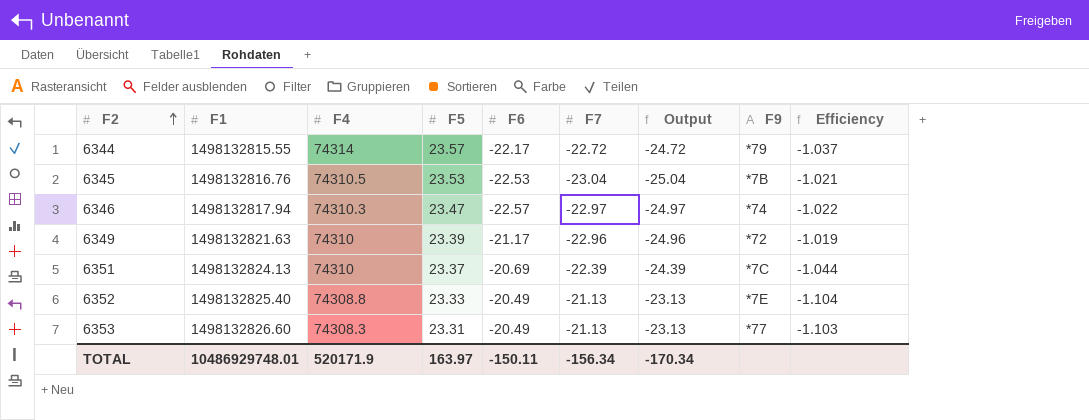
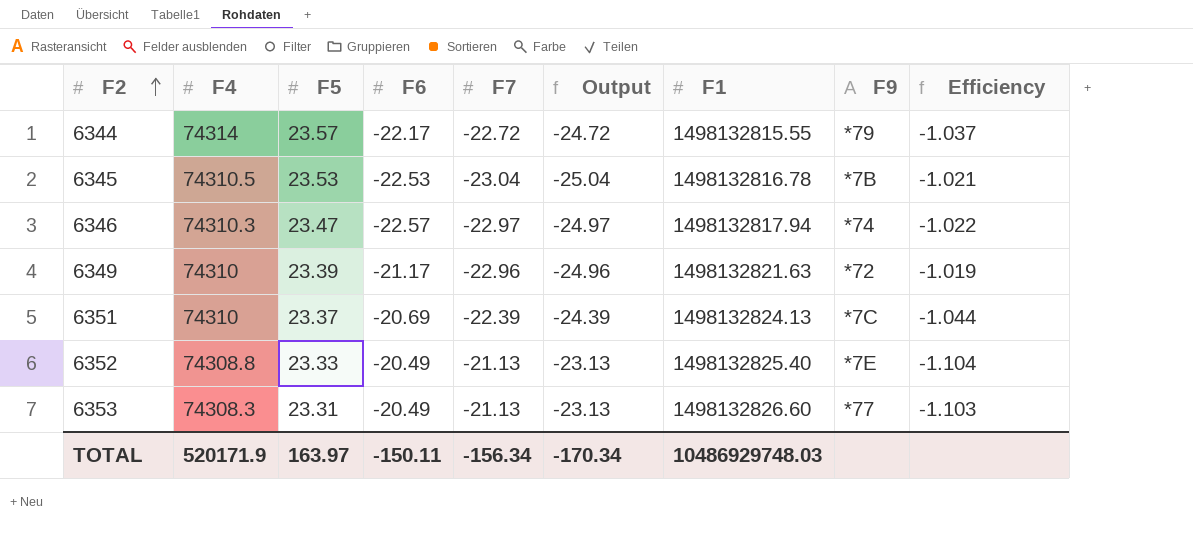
column F1 | position: 2 -> 7
6345 | F1: 1498132816.76 -> 1498132816.78
TOTAL | F1: 10486929748.01 -> 10486929748.03

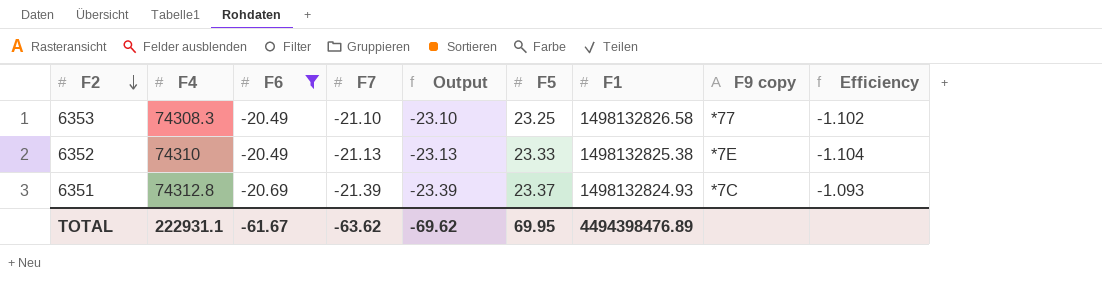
filter: none -> F6 >= -20.69
row order: F2 ascending -> F2 descending
column F5 | position: 3 -> 6
column name: F9 -> F9 copy
6353 | F7: -21.13 -> -21.10
6353 | Output: -23.13 -> -23.10
6353 | F5: 23.31 -> 23.25
6353 | F1: 1498132826.60 -> 1498132826.58
6353 | Efficiency: -1.103 -> -1.102
6352 | F4: 74308.8 -> 74310
6352 | F1: 1498132825.40 -> 1498132825.38
6351 | F4: 74310 -> 74312.8
6351 | F7: -22.39 -> -21.39
6351 | Output: -24.39 -> -23.39
6351 | F1: 1498132824.13 -> 1498132824.93
6351 | Efficiency: -1.044 -> -1.093
TOTAL | F4: 520171.9 -> 222931.1
TOTAL | F6: -150.11 -> -61.67
TOTAL | F7: -156.34 -> -63.62
TOTAL | Output: -170.34 -> -69.62
TOTAL | F5: 163.97 -> 69.95
TOTAL | F1: 10486929748.03 -> 4494398476.89

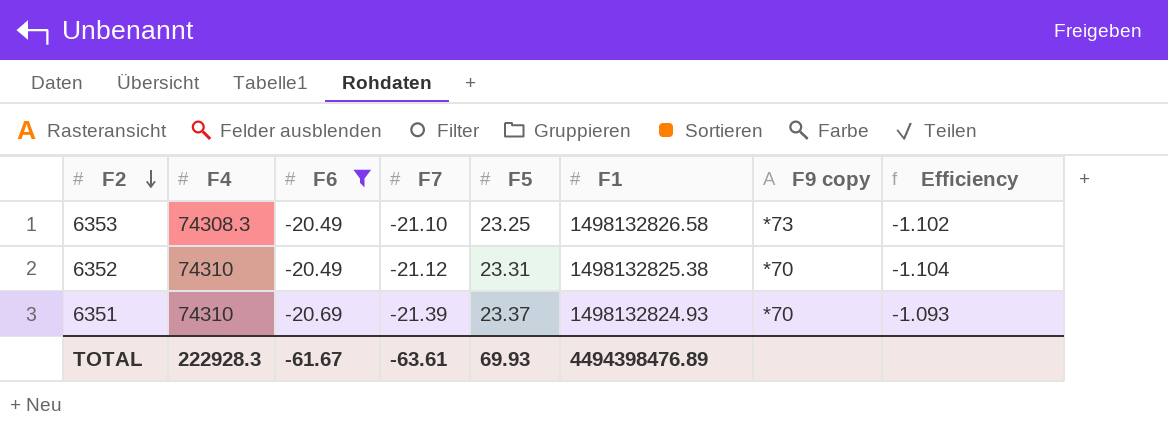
column Output | formula: [F7] - 2 -> none
6353 | F9 copy: *77 -> *73
6352 | F7: -21.13 -> -21.12
6352 | F5: 23.33 -> 23.31
6352 | F9 copy: *7E -> *70
6351 | F4: 74312.8 -> 74310
6351 | F9 copy: *7C -> *70
TOTAL | F4: 222931.1 -> 222928.3
TOTAL | F7: -63.62 -> -63.61
TOTAL | F5: 69.95 -> 69.93

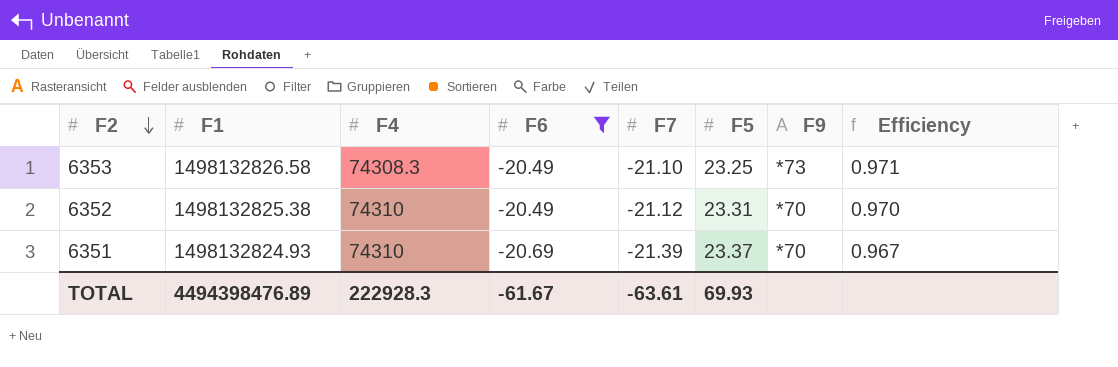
column F1 | position: 6 -> 2
column name: F9 copy -> F9
column Efficiency | formula: [F5] / [F7] -> [F6] / [F7]

